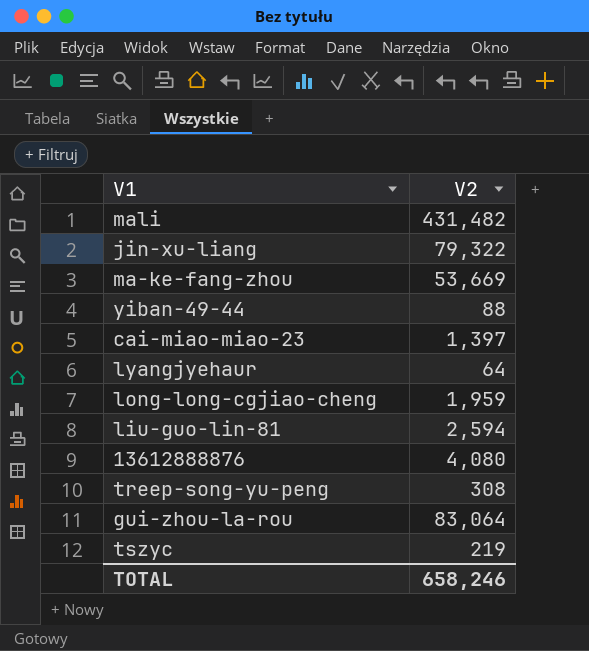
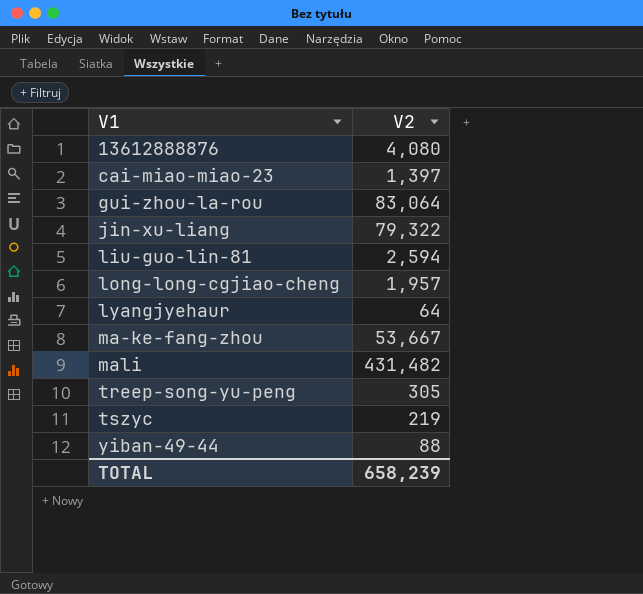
row order: none -> V1 ascending
long-long-cgjiao-cheng | V2: 1,959 -> 1,957
ma-ke-fang-zhou | V2: 53,669 -> 53,667
treep-song-yu-peng | V2: 308 -> 305
TOTAL | V2: 658,246 -> 658,239

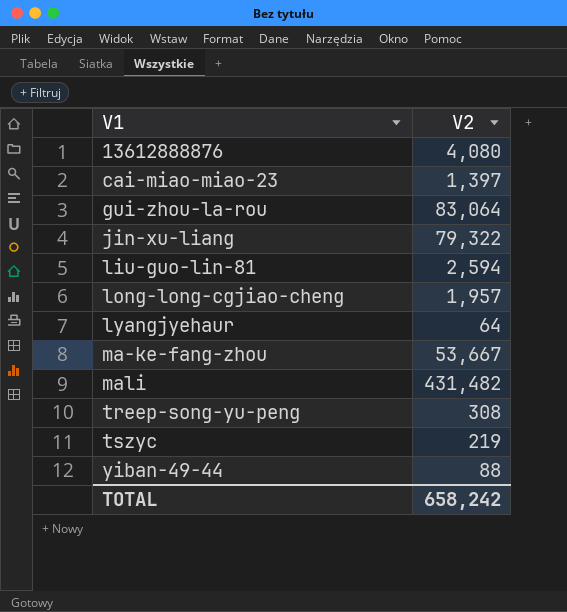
treep-song-yu-peng | V2: 305 -> 308
TOTAL | V2: 658,239 -> 658,242

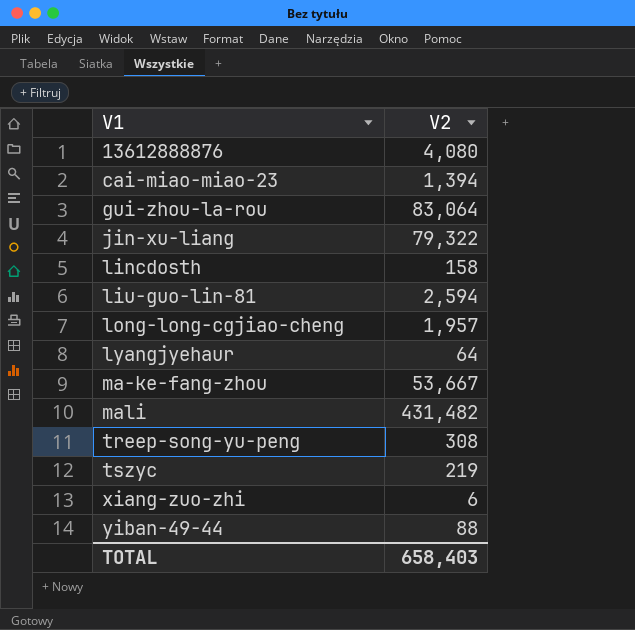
cai-miao-miao-23 | V2: 1,397 -> 1,394
row lincdosth: none -> 158
row xiang-zuo-zhi: none -> 6
TOTAL | V2: 658,242 -> 658,403

